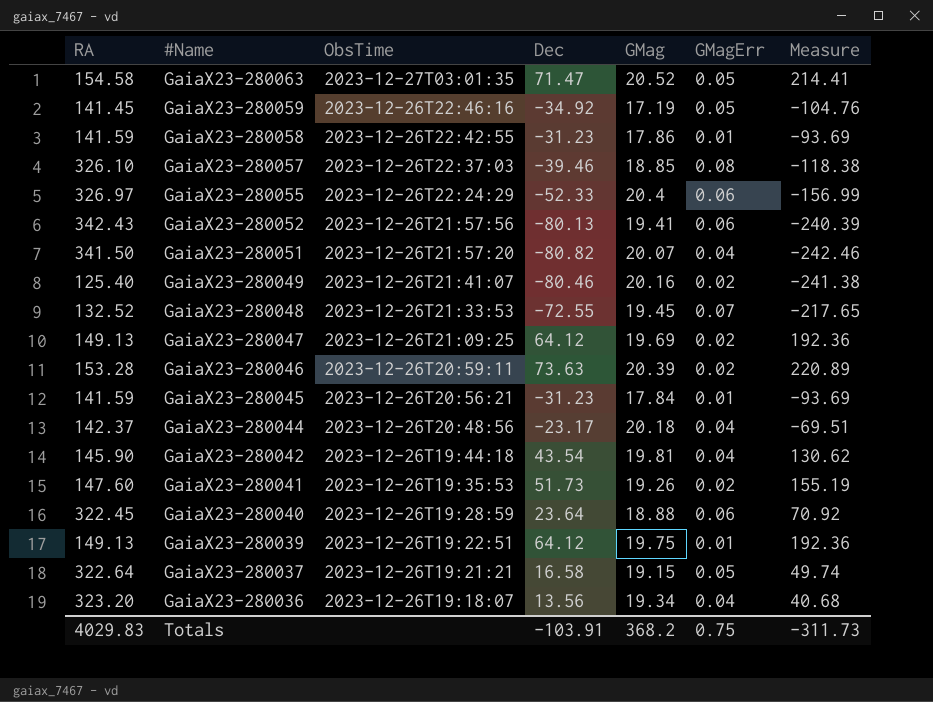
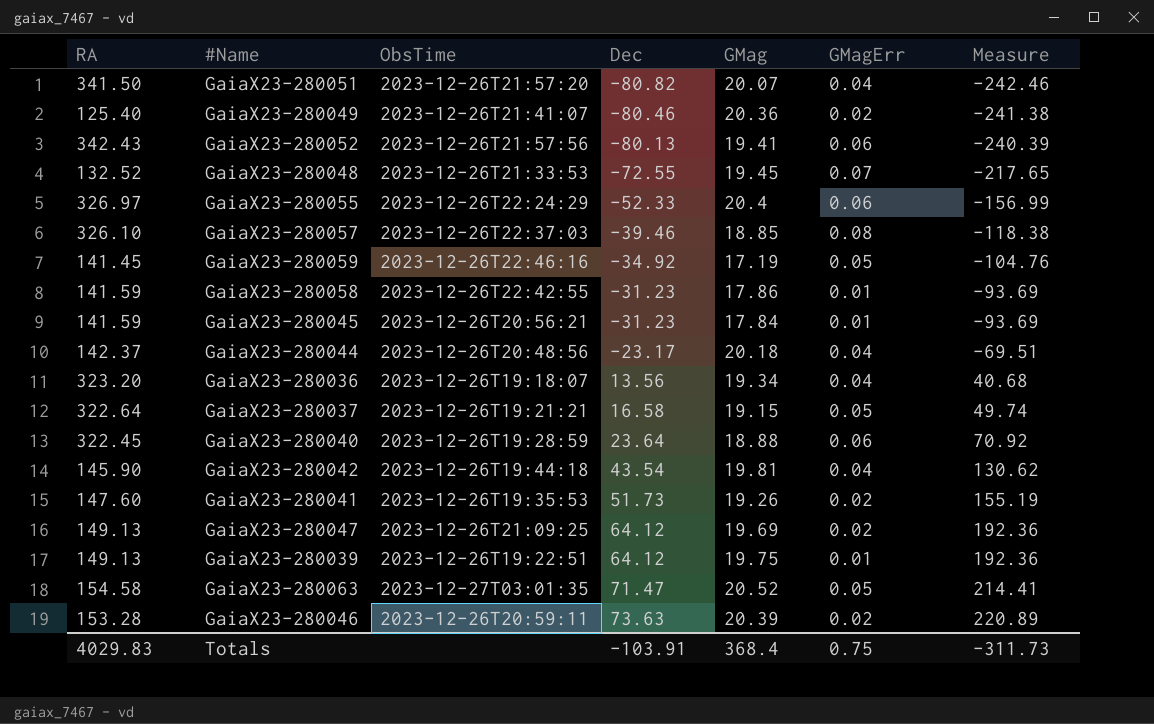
row order: #Name descending -> Dec ascending
GaiaX23-280049 | GMag: 20.16 -> 20.36
Totals | GMag: 368.2 -> 368.4

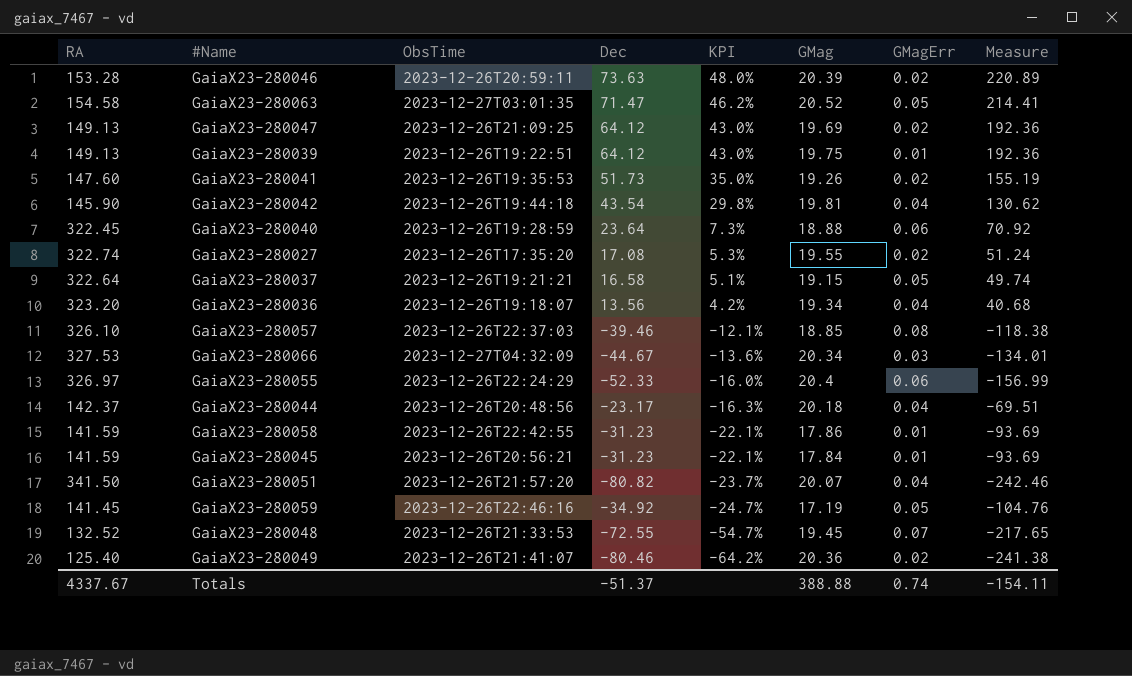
row order: Dec ascending -> KPI descending
column KPI | formula: none -> [Dec] / [RA]
row GaiaX23-280052: 342.43 | 2023-12-26T21:57:56 | -80.13 | 19.41 | 0.06 | -240.39 -> none
row GaiaX23-280027: none -> 322.74 | 2023-12-26T17:35:20 | 17.08 | 5.3% | 19.55 | 0.02 | 51.24
row GaiaX23-280066: none -> 327.53 | 2023-12-27T04:32:09 | -44.67 | -13.6% | 20.34 | 0.03 | -134.01
Totals | RA: 4029.83 -> 4337.67
Totals | Dec: -103.91 -> -51.37
Totals | GMag: 368.4 -> 388.88
Totals | GMagErr: 0.75 -> 0.74
Totals | Measure: -311.73 -> -154.11

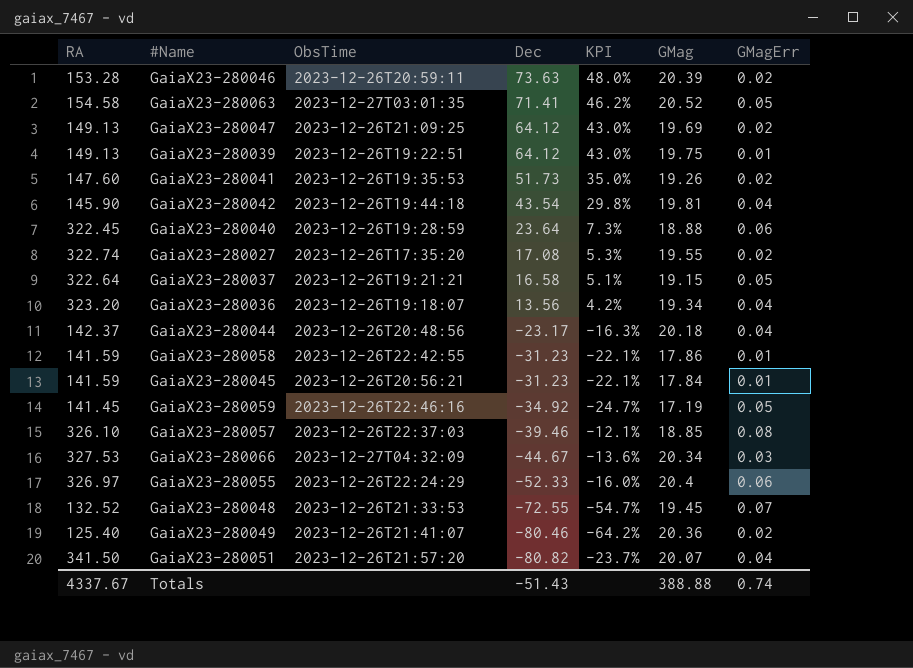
row order: KPI descending -> Dec descending
column Measure | formula: [Dec] * 3 -> none
GaiaX23-280063 | Dec: 71.47 -> 71.41
Totals | Dec: -51.37 -> -51.43

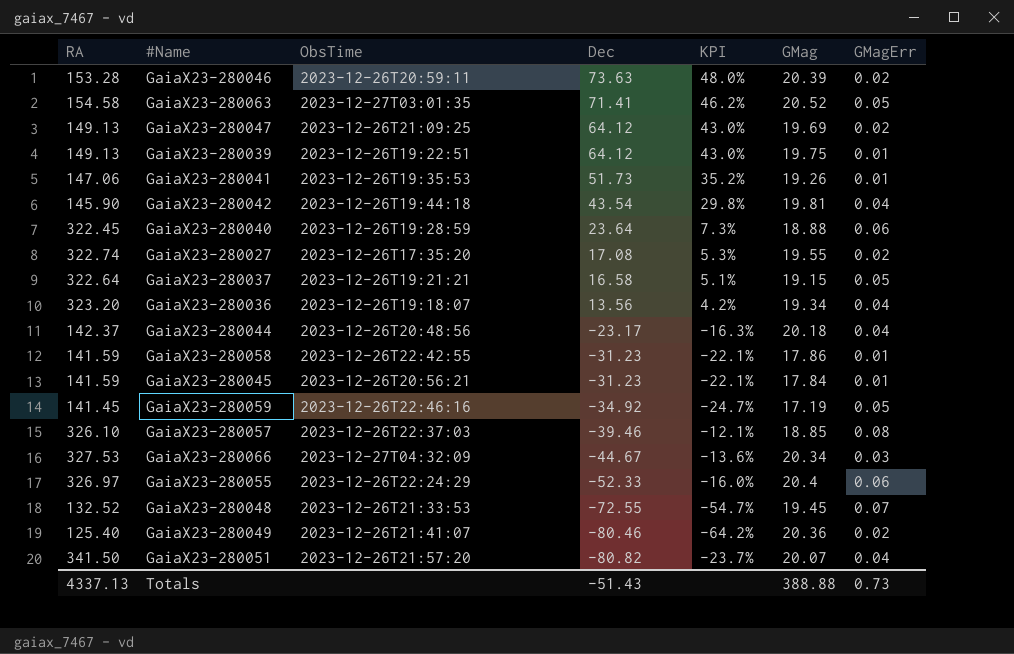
GaiaX23-280041 | RA: 147.60 -> 147.06
GaiaX23-280041 | KPI: 35.0% -> 35.2%
GaiaX23-280041 | GMagErr: 0.02 -> 0.01
Totals | RA: 4337.67 -> 4337.13
Totals | GMagErr: 0.74 -> 0.73

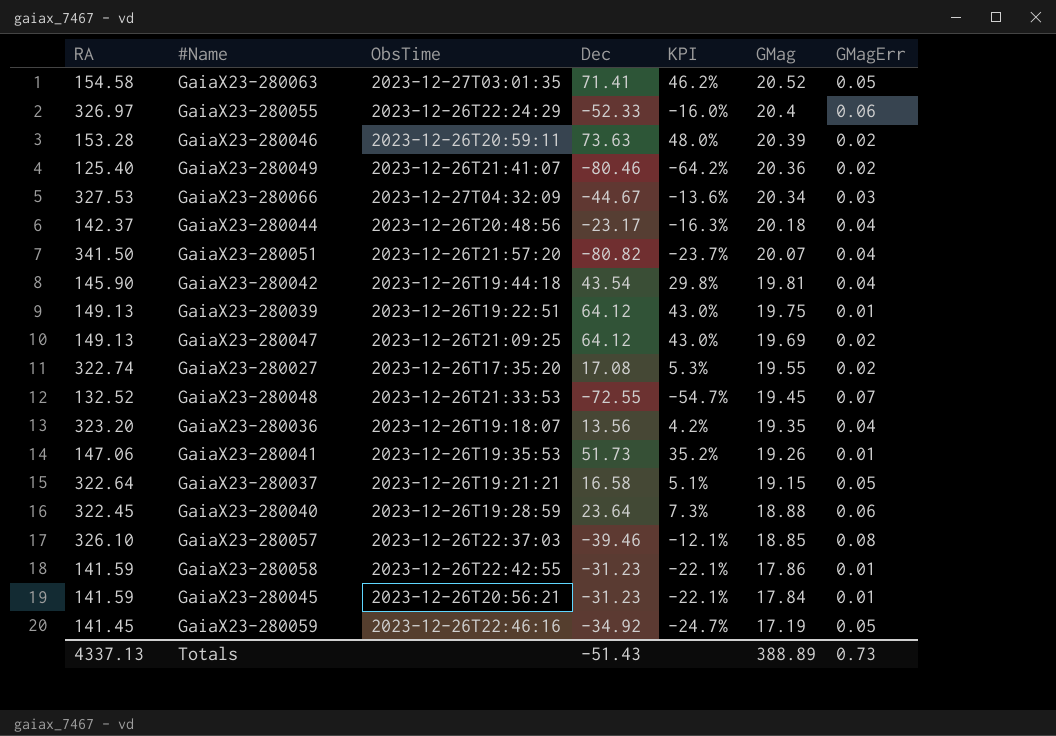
row order: Dec descending -> GMag descending
GaiaX23-280036 | GMag: 19.34 -> 19.35
Totals | GMag: 388.88 -> 388.89

